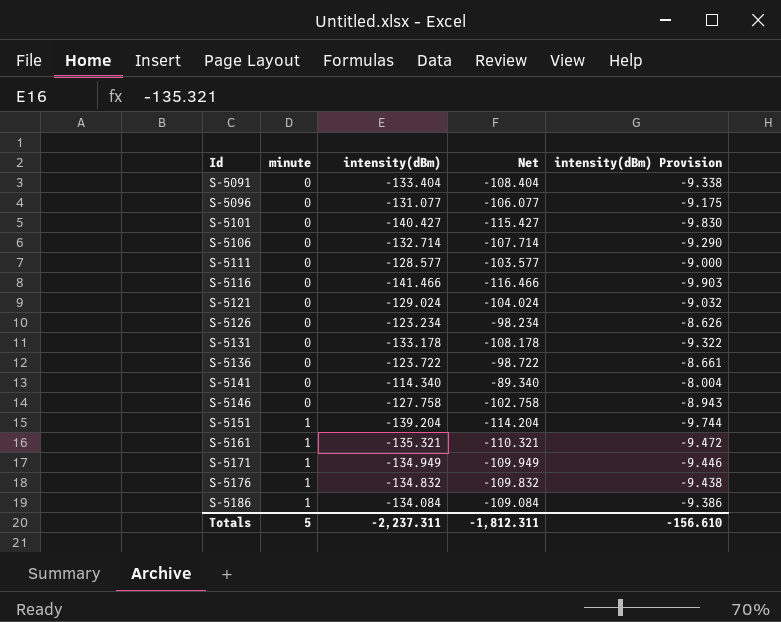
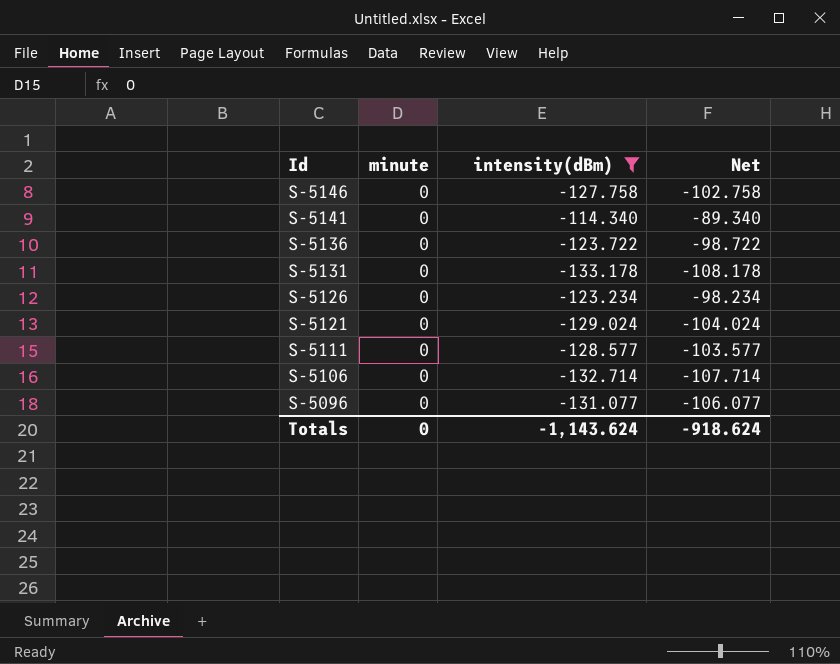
filter: none -> intensity(dBm) >= -133.178
row order: Id ascending -> Id descending
column intensity(dBm) Provision | formula: [intensity(dBm)] * 0.07 -> none
Totals | minute: 5 -> 0
Totals | intensity(dBm): -2,237.311 -> -1,143.624
Totals | Net: -1,812.311 -> -918.624

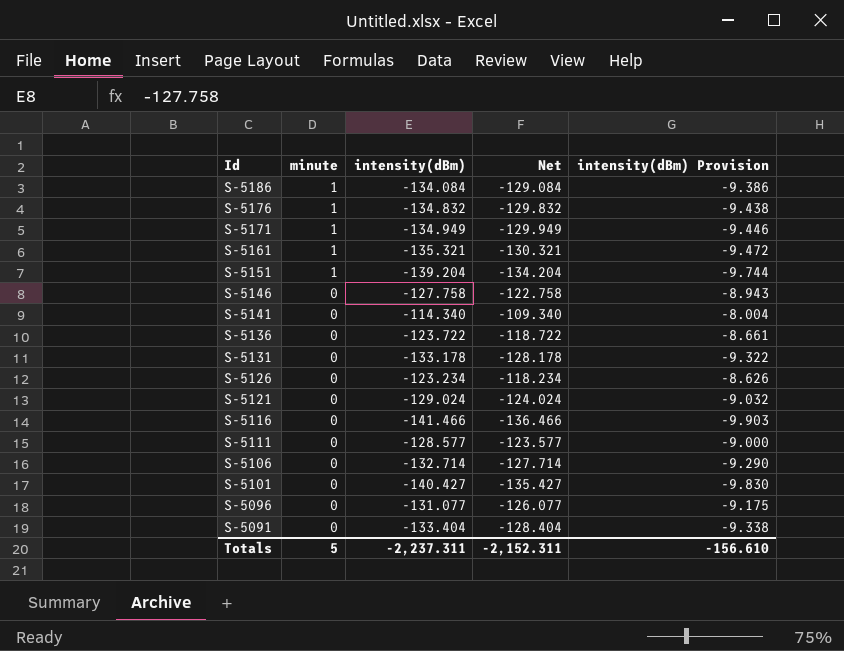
filter: intensity(dBm) >= -133.178 -> none
column Net | formula: [intensity(dBm)] + 25 -> [intensity(dBm)] + 5
column intensity(dBm) Provision | formula: none -> [intensity(dBm)] * 0.07
Totals | minute: 0 -> 5
Totals | intensity(dBm): -1,143.624 -> -2,237.311
Totals | Net: -918.624 -> -2,152.311

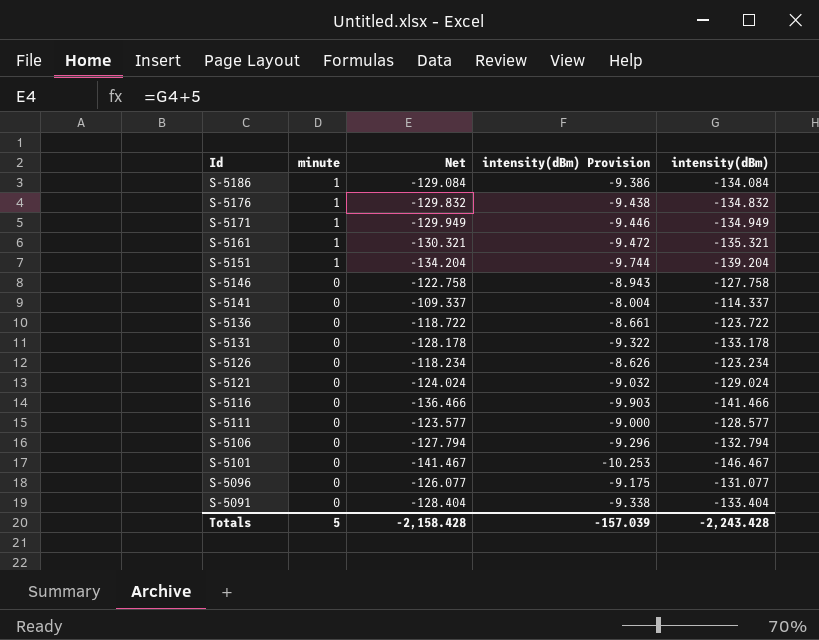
column intensity(dBm) | position: 3 -> 5
S-5141 | Net: -109.340 -> -109.337
S-5141 | intensity(dBm): -114.340 -> -114.337
S-5106 | Net: -127.714 -> -127.794
S-5106 | intensity(dBm) Provision: -9.290 -> -9.296
S-5106 | intensity(dBm): -132.714 -> -132.794
S-5101 | Net: -135.427 -> -141.467
S-5101 | intensity(dBm) Provision: -9.830 -> -10.253
S-5101 | intensity(dBm): -140.427 -> -146.467
Totals | Net: -2,152.311 -> -2,158.428
Totals | intensity(dBm) Provision: -156.610 -> -157.039
Totals | intensity(dBm): -2,237.311 -> -2,243.428

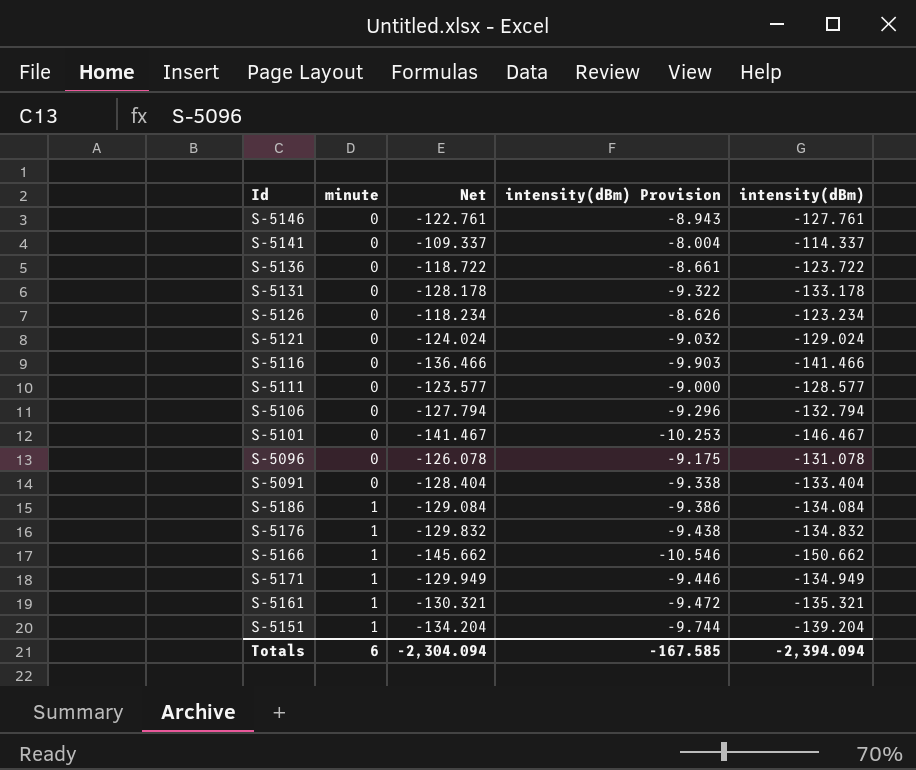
row order: Id descending -> minute ascending
S-5146 | Net: -122.758 -> -122.761
S-5146 | intensity(dBm): -127.758 -> -127.761
S-5096 | Net: -126.077 -> -126.078
S-5096 | intensity(dBm): -131.077 -> -131.078
row S-5166: none -> 1 | -145.662 | -10.546 | -150.662
Totals | minute: 5 -> 6
Totals | Net: -2,158.428 -> -2,304.094
Totals | intensity(dBm) Provision: -157.039 -> -167.585
Totals | intensity(dBm): -2,243.428 -> -2,394.094

